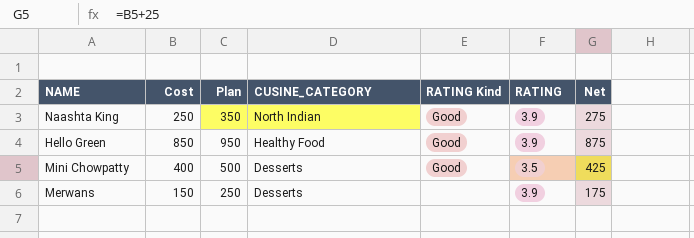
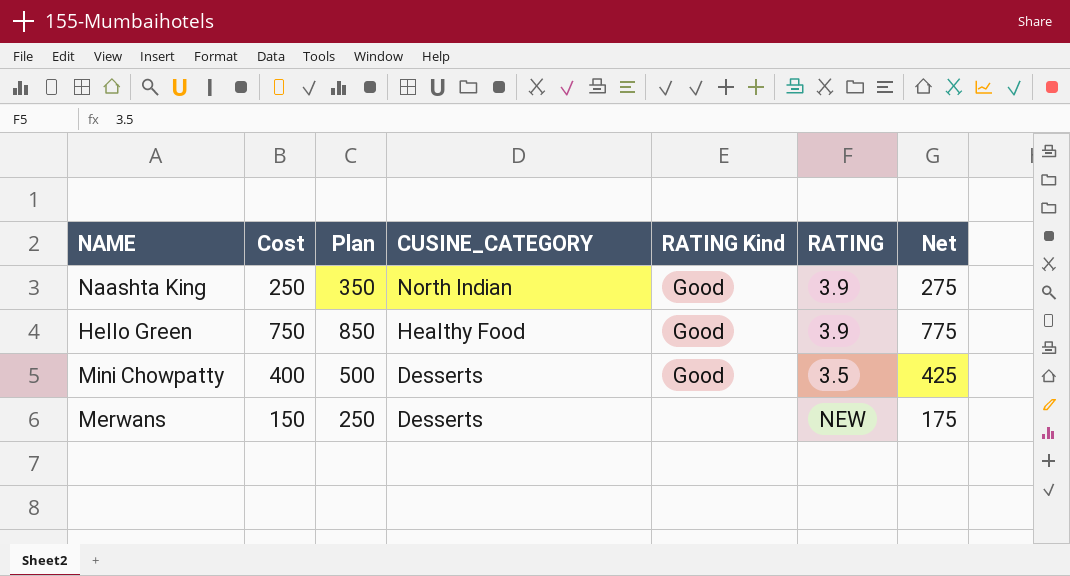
Hello Green | Cost: 850 -> 750
Hello Green | Plan: 950 -> 850
Hello Green | Net: 875 -> 775
Merwans | RATING: 3.9 -> NEW

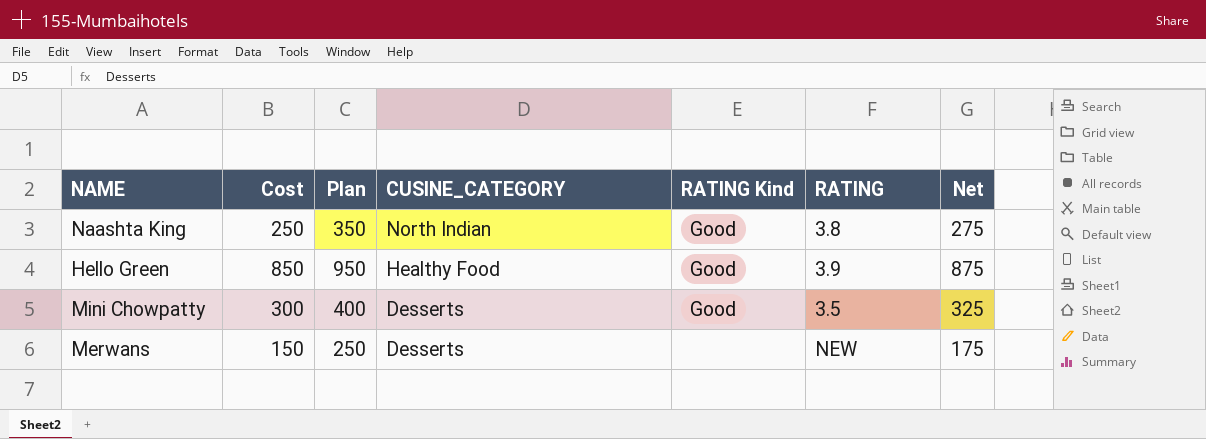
Naashta King | RATING: 3.9 -> 3.8
Hello Green | Cost: 750 -> 850
Hello Green | Plan: 850 -> 950
Hello Green | Net: 775 -> 875
Mini Chowpatty | Cost: 400 -> 300
Mini Chowpatty | Plan: 500 -> 400
Mini Chowpatty | Net: 425 -> 325

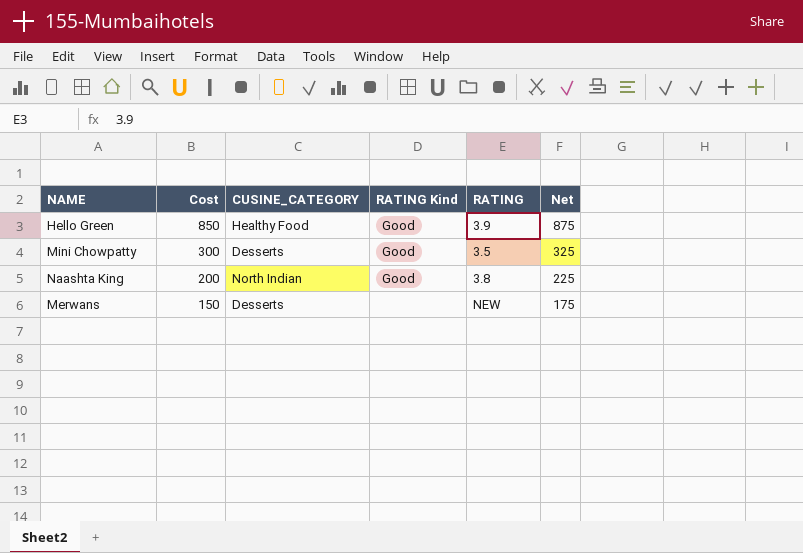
row order: CUSINE_CATEGORY descending -> Cost descending
column Plan | formula: [Cost] + 100 -> none
Naashta King | Cost: 250 -> 200
Naashta King | Net: 275 -> 225

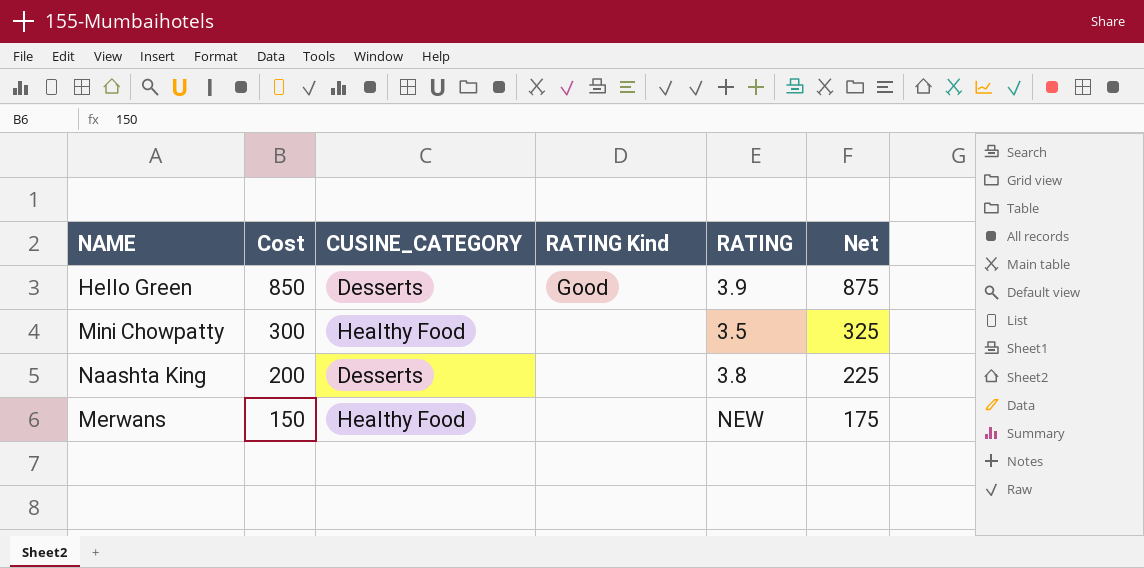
Hello Green | CUSINE_CATEGORY: Healthy Food -> Desserts
Mini Chowpatty | CUSINE_CATEGORY: Desserts -> Healthy Food
Mini Chowpatty | RATING Kind: Good -> none
Naashta King | CUSINE_CATEGORY: North Indian -> Desserts
Naashta King | RATING Kind: Good -> none
Merwans | CUSINE_CATEGORY: Desserts -> Healthy Food

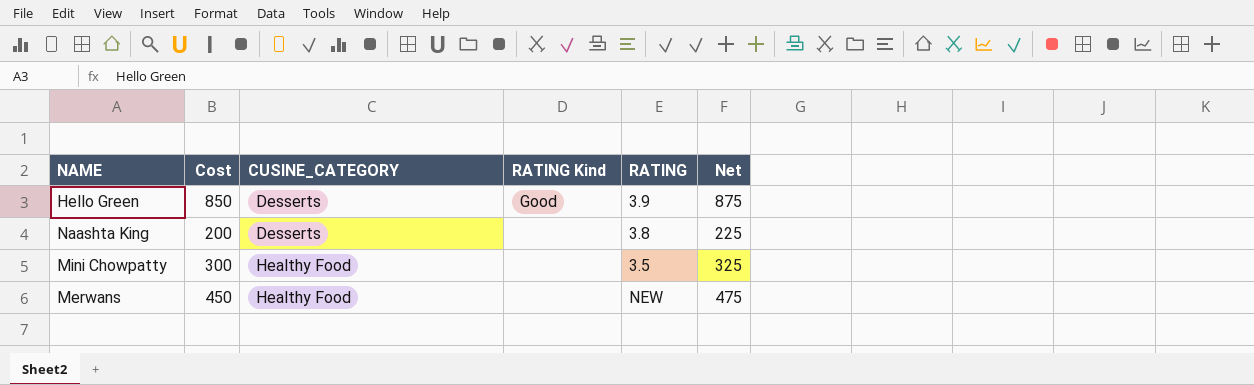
row order: Cost descending -> CUSINE_CATEGORY ascending
Merwans | Cost: 150 -> 450
Merwans | Net: 175 -> 475

